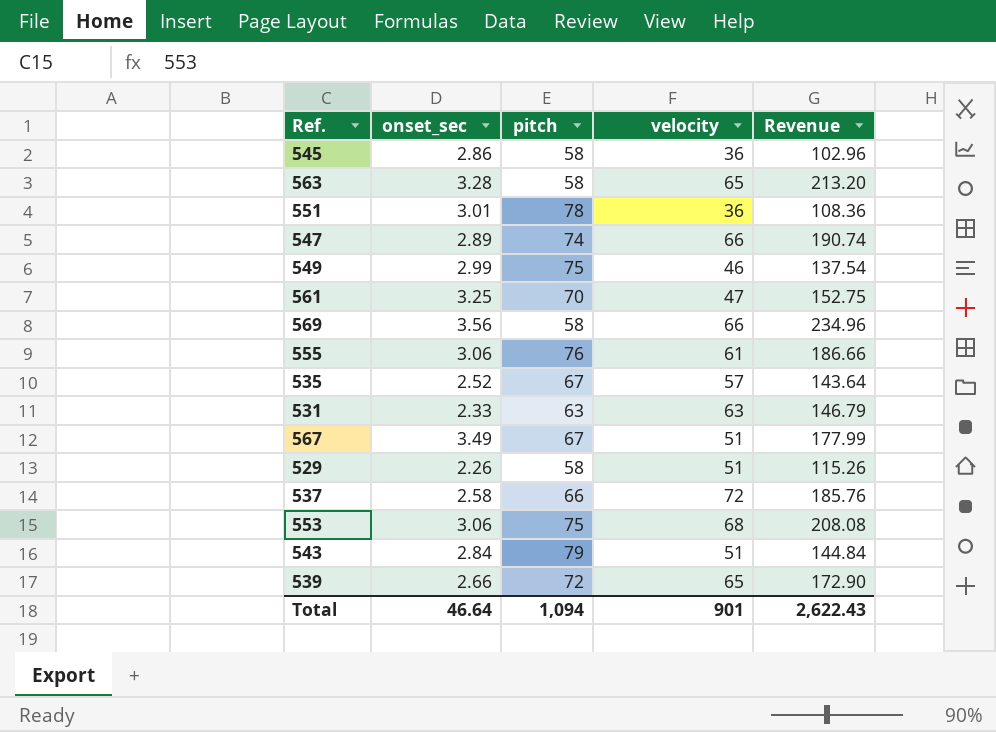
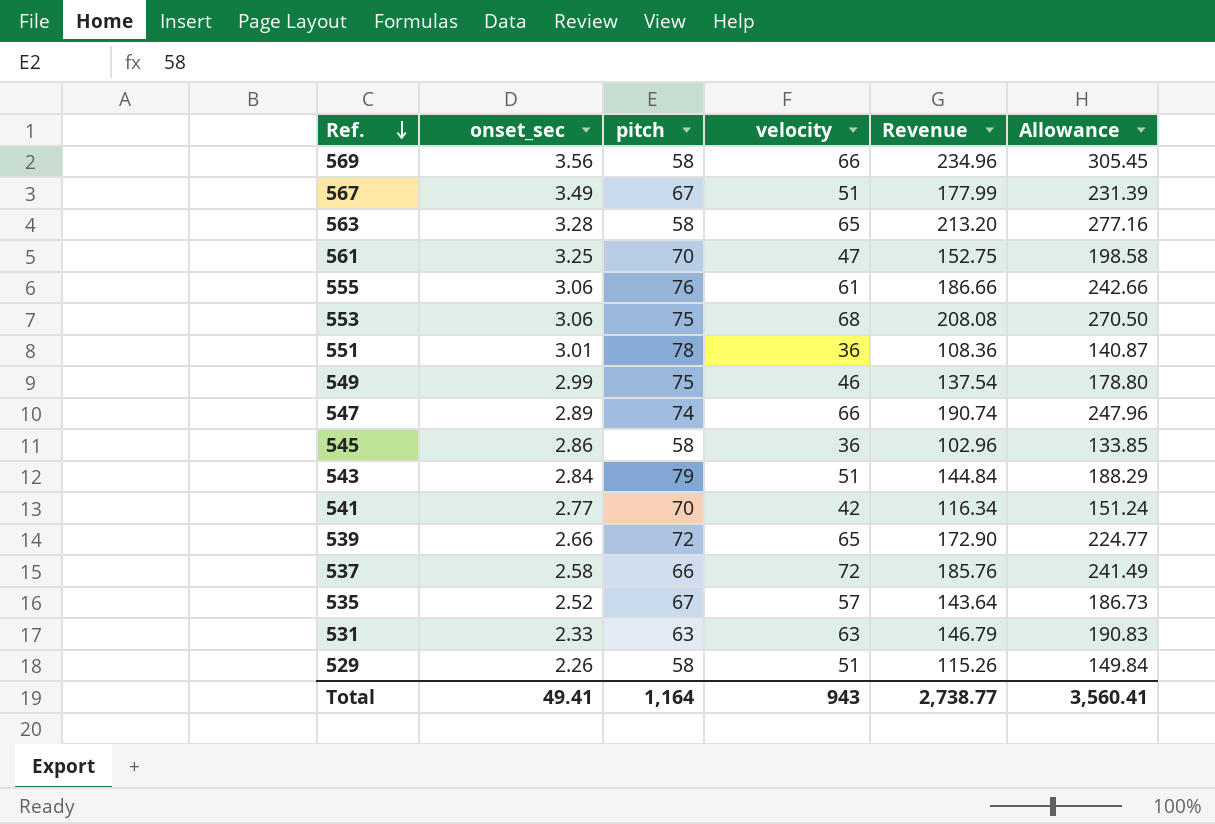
row order: none -> Ref. descending
column Allowance | formula: none -> [Revenue] * 1.3
row 541: none -> 2.77 | 70 | 42 | 116.34 | 151.24
Total | onset_sec: 46.64 -> 49.41
Total | pitch: 1,094 -> 1,164
Total | velocity: 901 -> 943
Total | Revenue: 2,622.43 -> 2,738.77

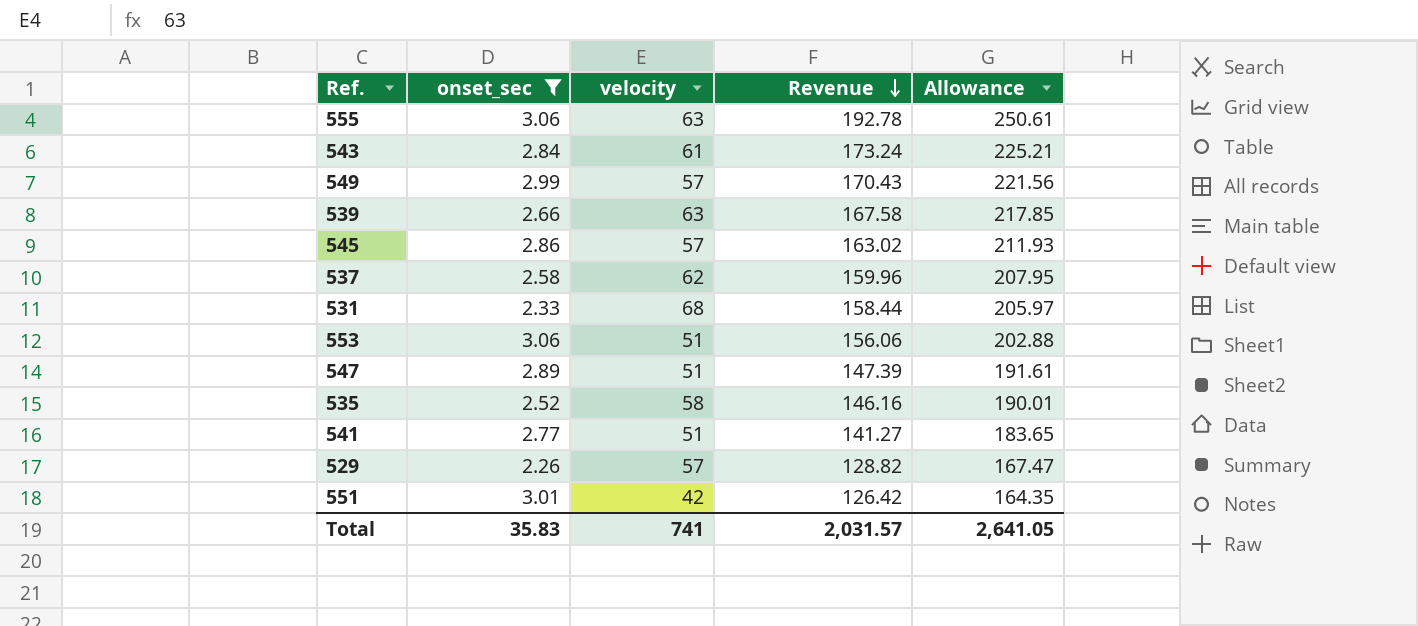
filter: none -> onset_sec <= 3.06
row order: Ref. descending -> Revenue descending
column pitch | position: 3 -> none
555 | velocity: 61 -> 63
555 | Revenue: 186.66 -> 192.78
555 | Allowance: 242.66 -> 250.61
543 | velocity: 51 -> 61
543 | Revenue: 144.84 -> 173.24
543 | Allowance: 188.29 -> 225.21
549 | velocity: 46 -> 57
549 | Revenue: 137.54 -> 170.43
549 | Allowance: 178.80 -> 221.56
539 | velocity: 65 -> 63
539 | Revenue: 172.90 -> 167.58
539 | Allowance: 224.77 -> 217.85
545 | velocity: 36 -> 57
545 | Revenue: 102.96 -> 163.02
545 | Allowance: 133.85 -> 211.93
537 | velocity: 72 -> 62
537 | Revenue: 185.76 -> 159.96
537 | Allowance: 241.49 -> 207.95
531 | velocity: 63 -> 68
531 | Revenue: 146.79 -> 158.44
531 | Allowance: 190.83 -> 205.97
553 | velocity: 68 -> 51
553 | Revenue: 208.08 -> 156.06
553 | Allowance: 270.50 -> 202.88
547 | velocity: 66 -> 51
547 | Revenue: 190.74 -> 147.39
547 | Allowance: 247.96 -> 191.61
535 | velocity: 57 -> 58
535 | Revenue: 143.64 -> 146.16
535 | Allowance: 186.73 -> 190.01
541 | velocity: 42 -> 51
541 | Revenue: 116.34 -> 141.27
541 | Allowance: 151.24 -> 183.65
529 | velocity: 51 -> 57
529 | Revenue: 115.26 -> 128.82
529 | Allowance: 149.84 -> 167.47
551 | velocity: 36 -> 42
551 | Revenue: 108.36 -> 126.42
551 | Allowance: 140.87 -> 164.35
Total | onset_sec: 49.41 -> 35.83
Total | velocity: 943 -> 741
Total | Revenue: 2,738.77 -> 2,031.57
Total | Allowance: 3,560.41 -> 2,641.05

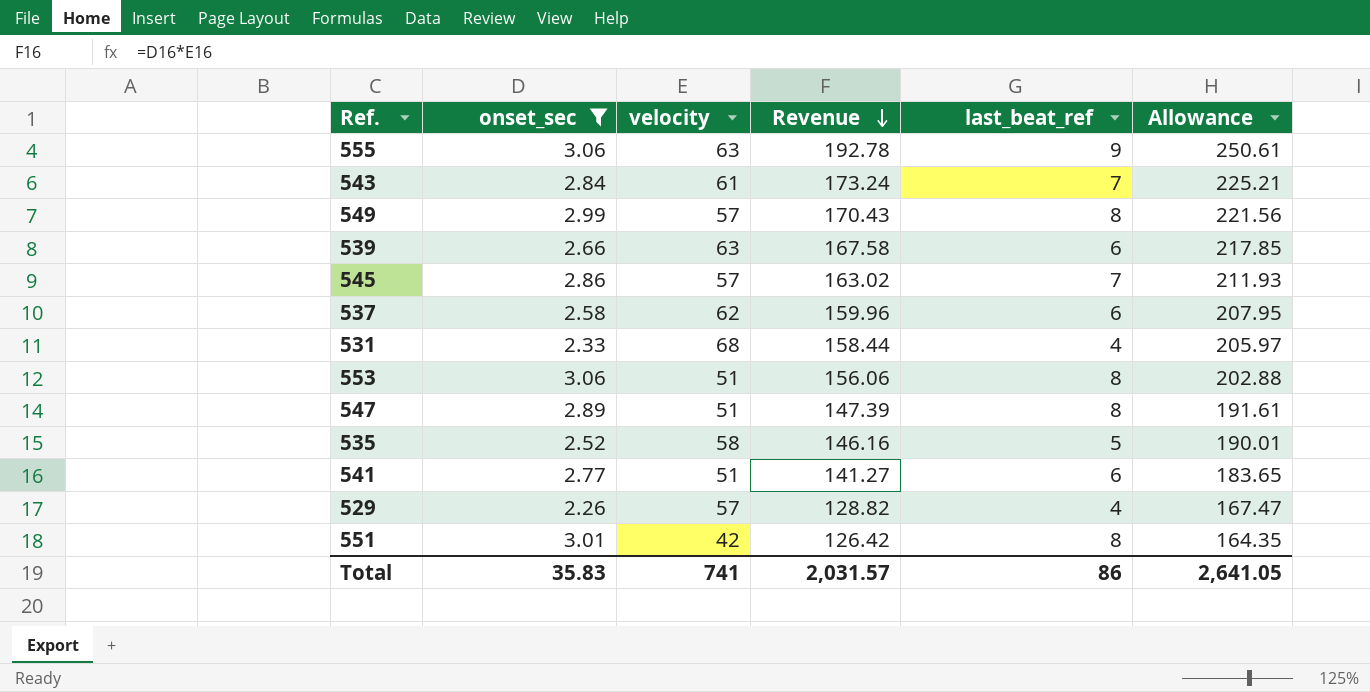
column last_beat_ref | position: none -> 5

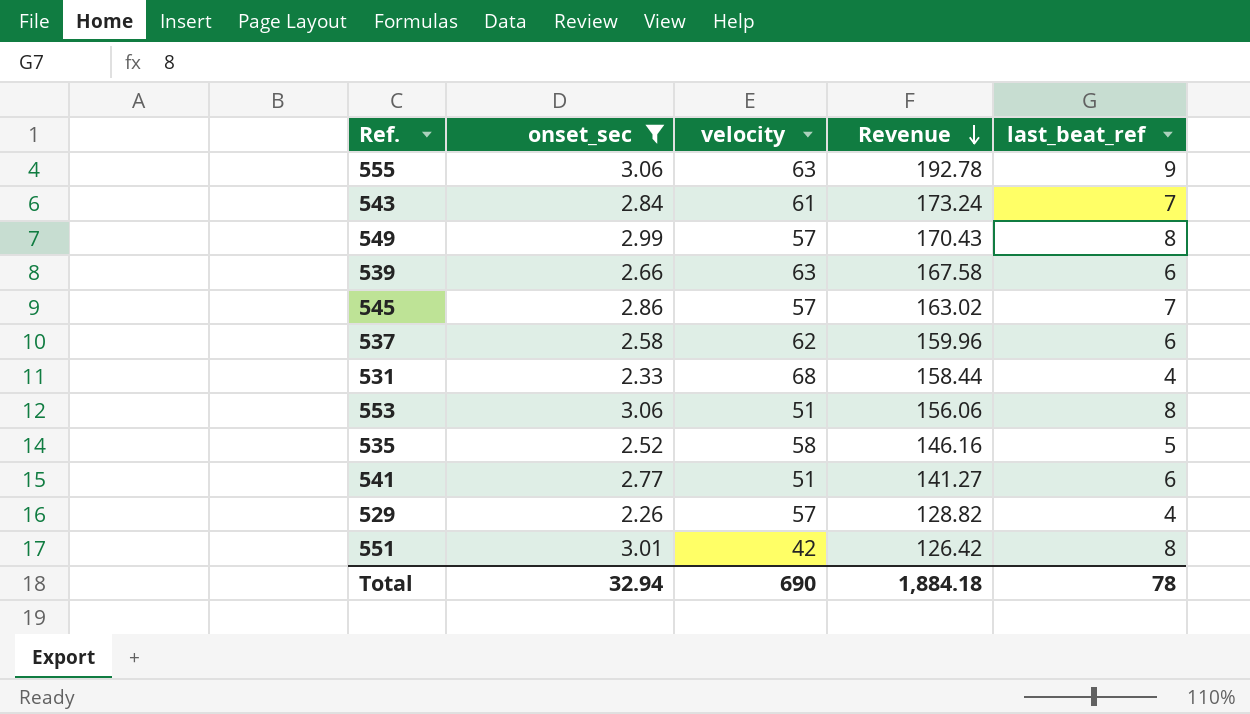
column Allowance | formula: [Revenue] * 1.3 -> none
row 547: 2.89 | 51 | 147.39 | 8 | 191.61 -> none
Total | onset_sec: 35.83 -> 32.94
Total | velocity: 741 -> 690
Total | Revenue: 2,031.57 -> 1,884.18
Total | last_beat_ref: 86 -> 78

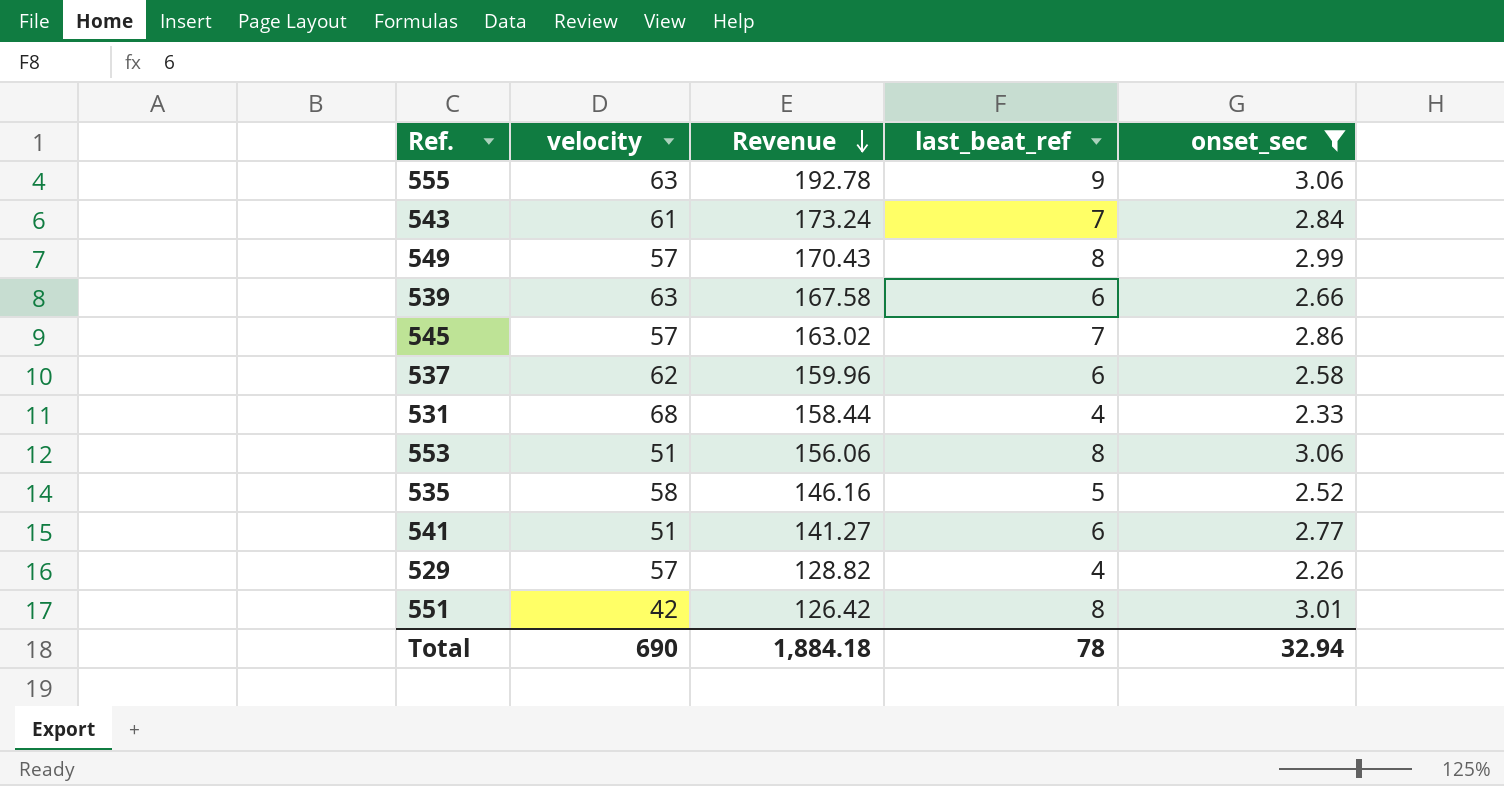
column onset_sec | position: 2 -> 5

